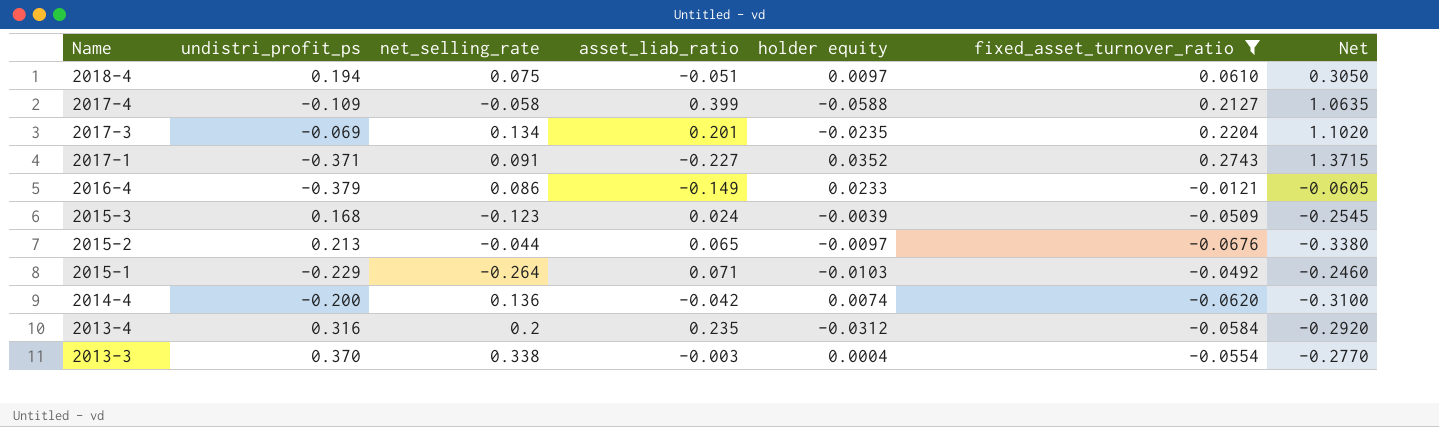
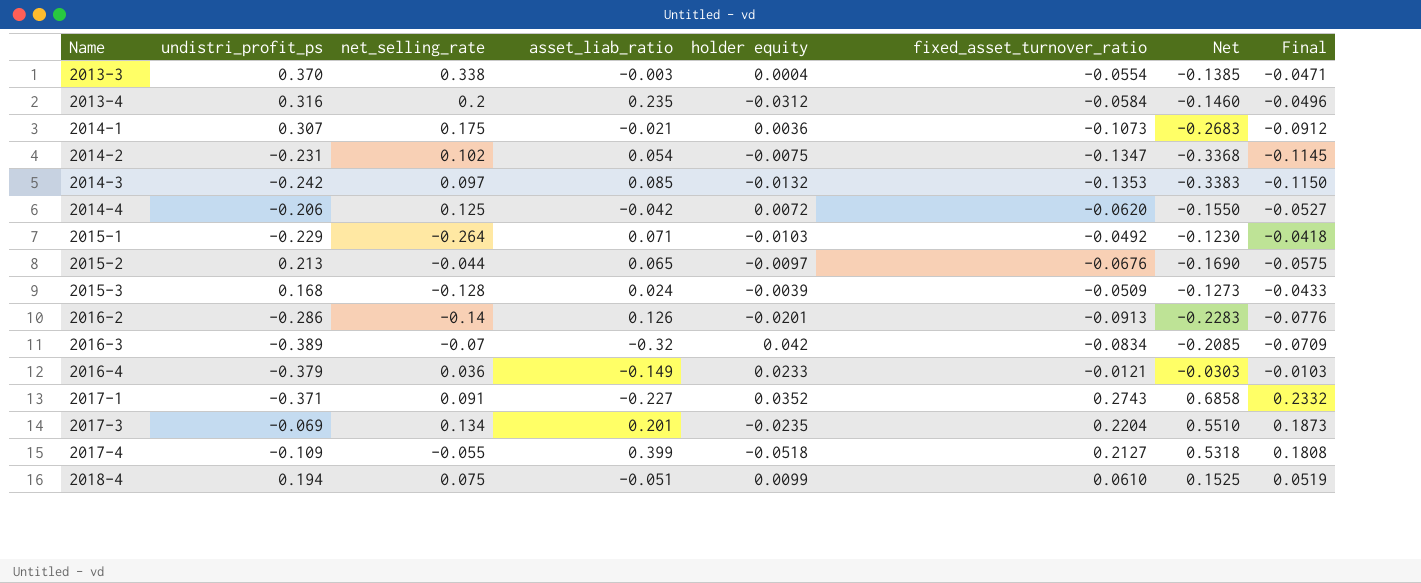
filter: fixed_asset_turnover_ratio >= -0.0676 -> none
row order: Name descending -> Name ascending
column Net | formula: [fixed_asset_turnover_ratio] * 5 -> [fixed_asset_turnover_ratio] * 2.5
column Final | formula: none -> [fixed_asset_turnover_ratio] * 0.85
2014-4 | undistri_profit_ps: -0.200 -> -0.206
2014-4 | net_selling_rate: 0.136 -> 0.125
2014-4 | holder equity: 0.0074 -> 0.0072
2015-3 | net_selling_rate: -0.123 -> -0.128
2016-4 | net_selling_rate: 0.086 -> 0.036
2017-4 | net_selling_rate: -0.058 -> -0.055
2017-4 | holder equity: -0.0588 -> -0.0518
2018-4 | holder equity: 0.0097 -> 0.0099

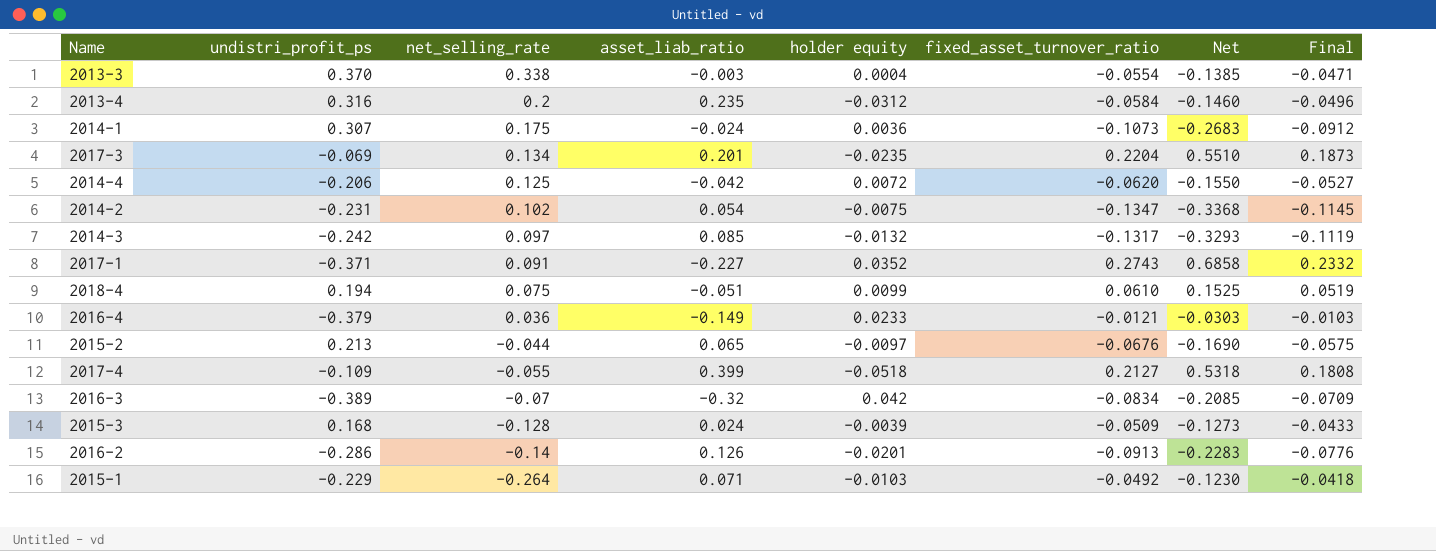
row order: Name ascending -> net_selling_rate descending
2014-1 | asset_liab_ratio: -0.021 -> -0.024
2014-3 | fixed_asset_turnover_ratio: -0.1353 -> -0.1317
2014-3 | Net: -0.3383 -> -0.3293
2014-3 | Final: -0.1150 -> -0.1119

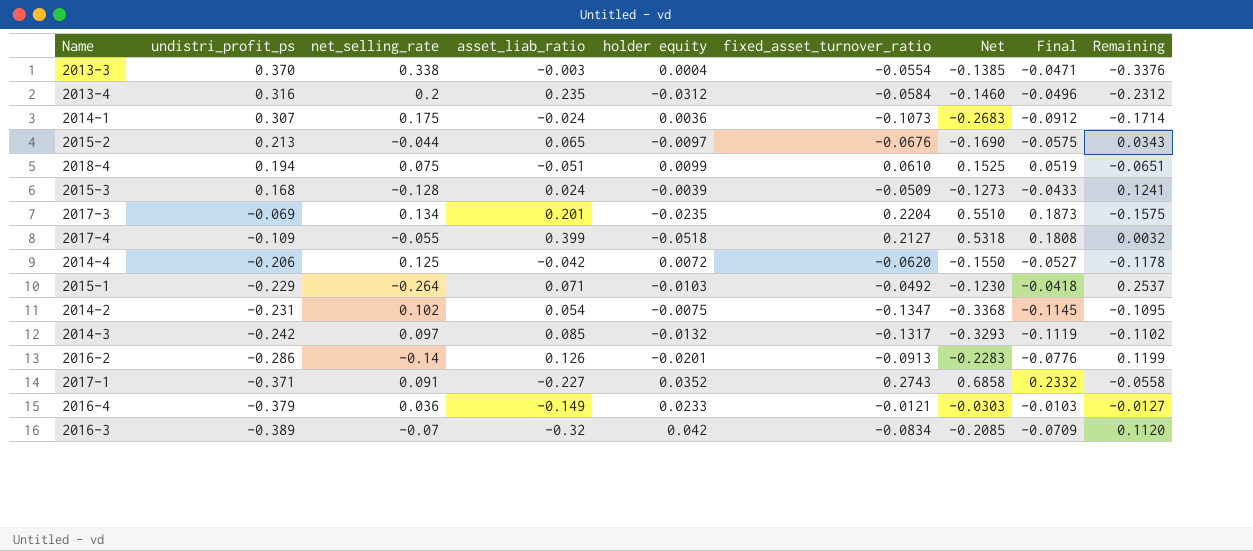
row order: net_selling_rate descending -> undistri_profit_ps descending
column Remaining | formula: none -> [holder equity] - [net_selling_rate]

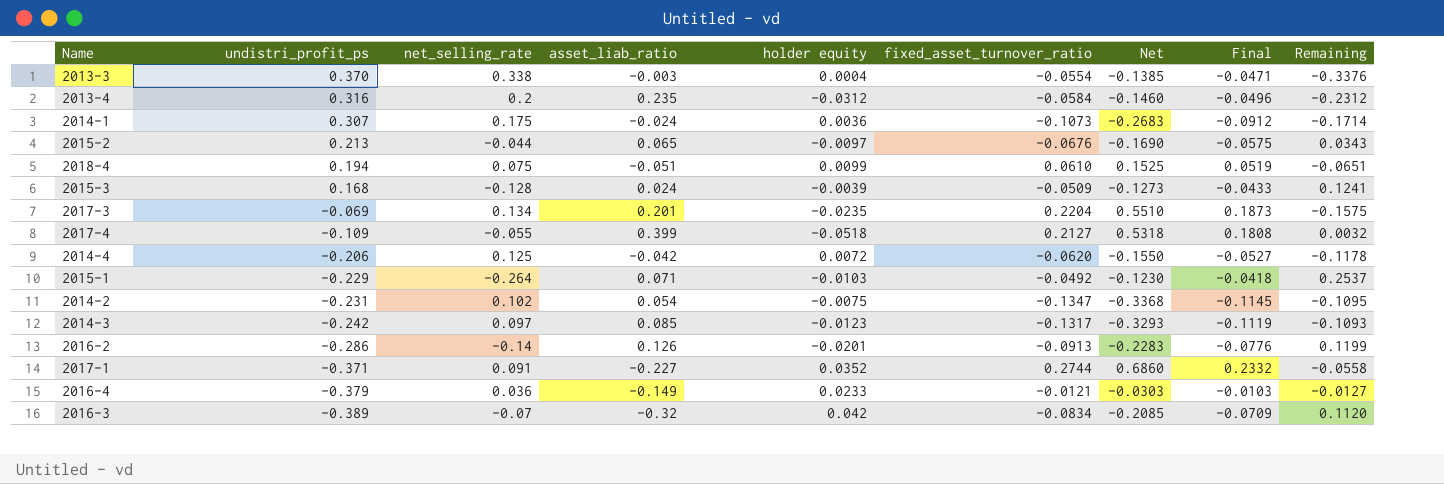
2014-3 | holder equity: -0.0132 -> -0.0123
2014-3 | Remaining: -0.1102 -> -0.1093
2017-1 | fixed_asset_turnover_ratio: 0.2743 -> 0.2744
2017-1 | Net: 0.6858 -> 0.6860

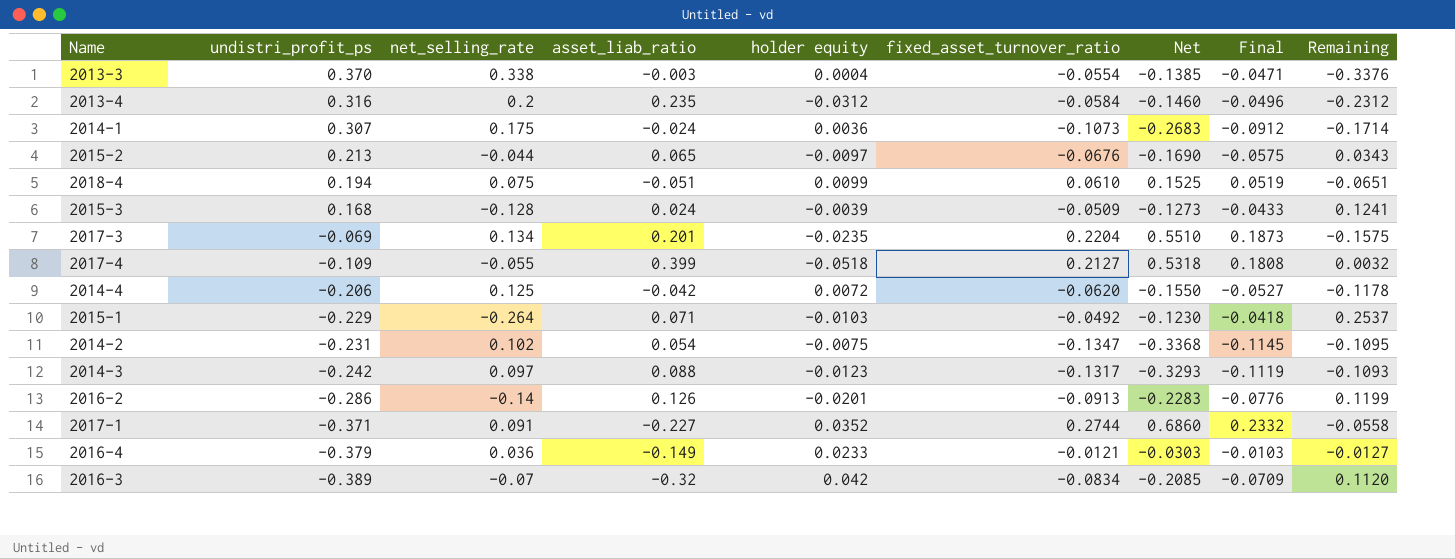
2014-3 | asset_liab_ratio: 0.085 -> 0.088

